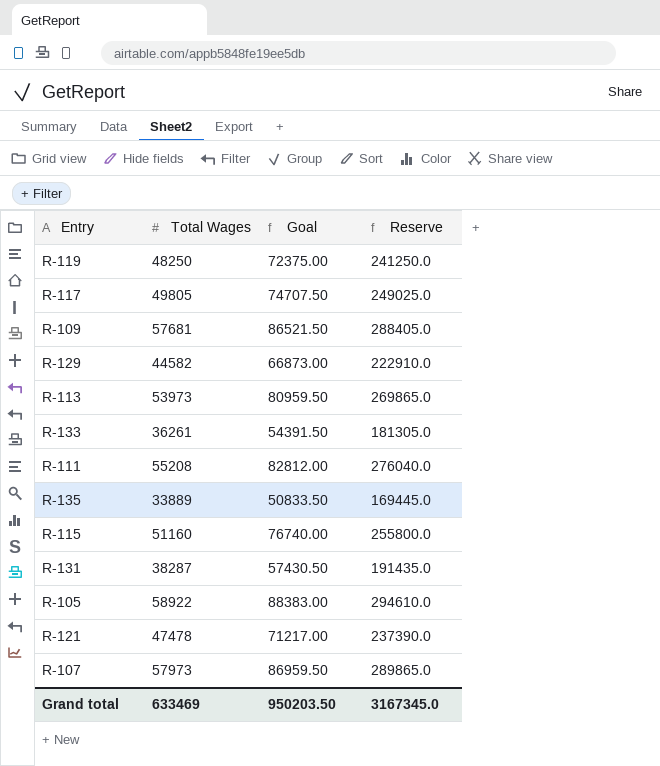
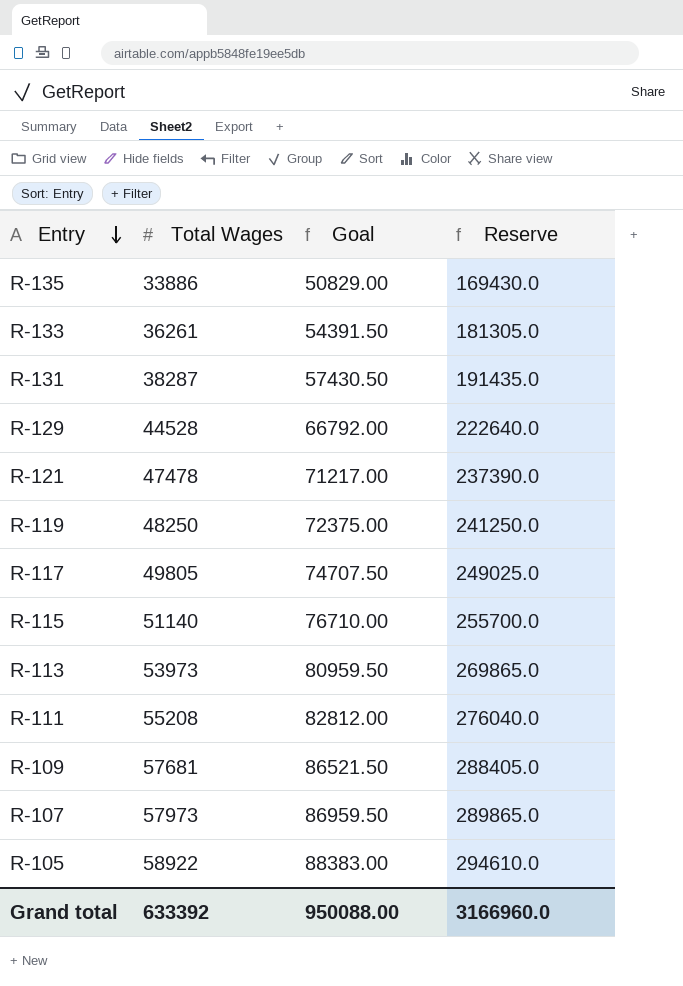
row order: none -> Entry descending
R-135 | Total Wages: 33889 -> 33886
R-135 | Goal: 50833.50 -> 50829.00
R-135 | Reserve: 169445.0 -> 169430.0
R-129 | Total Wages: 44582 -> 44528
R-129 | Goal: 66873.00 -> 66792.00
R-129 | Reserve: 222910.0 -> 222640.0
R-115 | Total Wages: 51160 -> 51140
R-115 | Goal: 76740.00 -> 76710.00
R-115 | Reserve: 255800.0 -> 255700.0
Grand total | Total Wages: 633469 -> 633392
Grand total | Goal: 950203.50 -> 950088.00
Grand total | Reserve: 3167345.0 -> 3166960.0

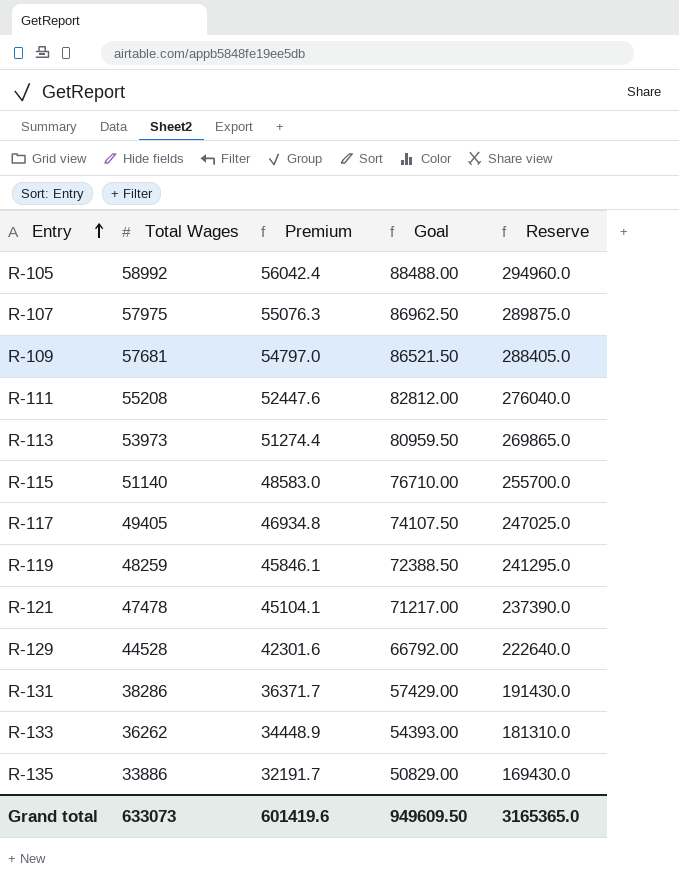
row order: Entry descending -> Entry ascending
column Premium | formula: none -> [Total Wages] * 0.95
R-105 | Total Wages: 58922 -> 58992
R-105 | Goal: 88383.00 -> 88488.00
R-105 | Reserve: 294610.0 -> 294960.0
R-107 | Total Wages: 57973 -> 57975
R-107 | Goal: 86959.50 -> 86962.50
R-107 | Reserve: 289865.0 -> 289875.0
R-117 | Total Wages: 49805 -> 49405
R-117 | Goal: 74707.50 -> 74107.50
R-117 | Reserve: 249025.0 -> 247025.0
R-119 | Total Wages: 48250 -> 48259
R-119 | Goal: 72375.00 -> 72388.50
R-119 | Reserve: 241250.0 -> 241295.0
R-131 | Total Wages: 38287 -> 38286
R-131 | Goal: 57430.50 -> 57429.00
R-131 | Reserve: 191435.0 -> 191430.0
R-133 | Total Wages: 36261 -> 36262
R-133 | Goal: 54391.50 -> 54393.00
R-133 | Reserve: 181305.0 -> 181310.0
Grand total | Total Wages: 633392 -> 633073
Grand total | Goal: 950088.00 -> 949609.50
Grand total | Reserve: 3166960.0 -> 3165365.0

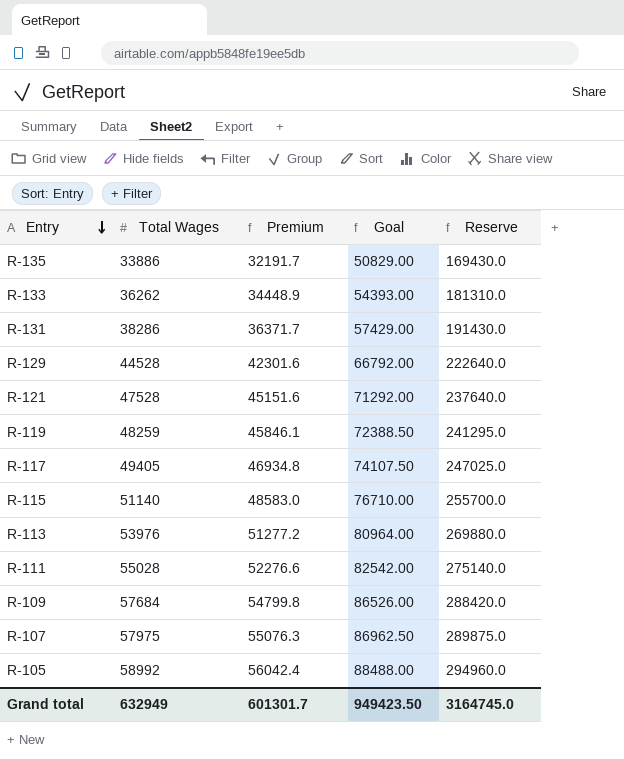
row order: Entry ascending -> Entry descending
R-121 | Total Wages: 47478 -> 47528
R-121 | Premium: 45104.1 -> 45151.6
R-121 | Goal: 71217.00 -> 71292.00
R-121 | Reserve: 237390.0 -> 237640.0
R-113 | Total Wages: 53973 -> 53976
R-113 | Premium: 51274.4 -> 51277.2
R-113 | Goal: 80959.50 -> 80964.00
R-113 | Reserve: 269865.0 -> 269880.0
R-111 | Total Wages: 55208 -> 55028
R-111 | Premium: 52447.6 -> 52276.6
R-111 | Goal: 82812.00 -> 82542.00
R-111 | Reserve: 276040.0 -> 275140.0
R-109 | Total Wages: 57681 -> 57684
R-109 | Premium: 54797.0 -> 54799.8
R-109 | Goal: 86521.50 -> 86526.00
R-109 | Reserve: 288405.0 -> 288420.0
Grand total | Total Wages: 633073 -> 632949
Grand total | Premium: 601419.6 -> 601301.7
Grand total | Goal: 949609.50 -> 949423.50
Grand total | Reserve: 3165365.0 -> 3164745.0

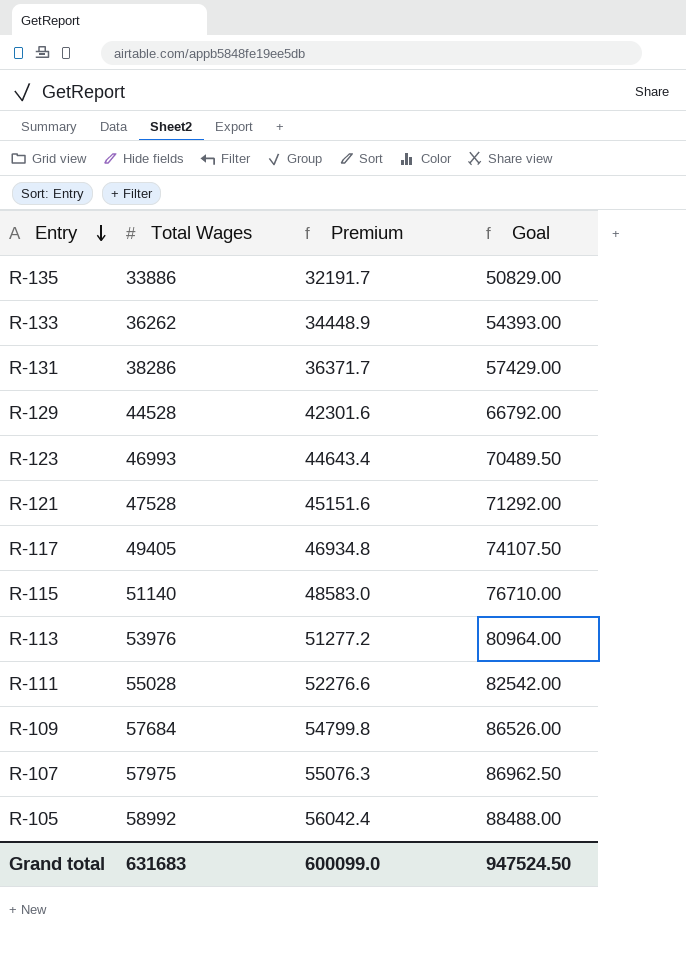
column Reserve | formula: [Total Wages] * 5 -> none
row R-119: 48259 | 45846.1 | 72388.50 | 241295.0 -> none
row R-123: none -> 46993 | 44643.4 | 70489.50
Grand total | Total Wages: 632949 -> 631683
Grand total | Premium: 601301.7 -> 600099.0
Grand total | Goal: 949423.50 -> 947524.50

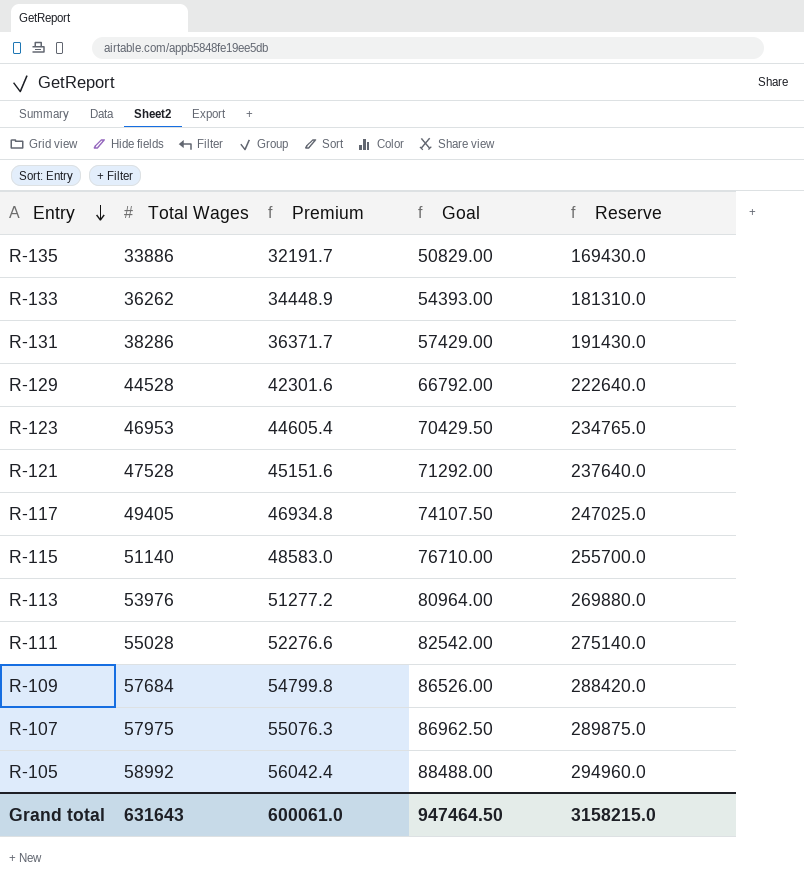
column Reserve | formula: none -> [Total Wages] * 5
R-123 | Total Wages: 46993 -> 46953
R-123 | Premium: 44643.4 -> 44605.4
R-123 | Goal: 70489.50 -> 70429.50
Grand total | Total Wages: 631683 -> 631643
Grand total | Premium: 600099.0 -> 600061.0
Grand total | Goal: 947524.50 -> 947464.50

